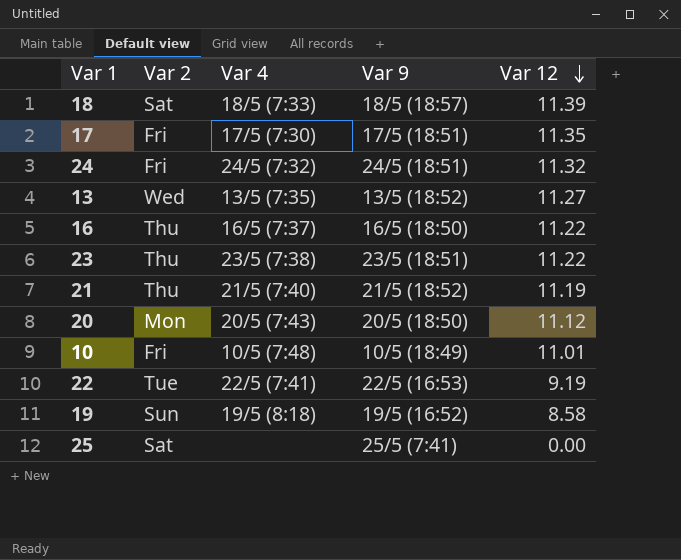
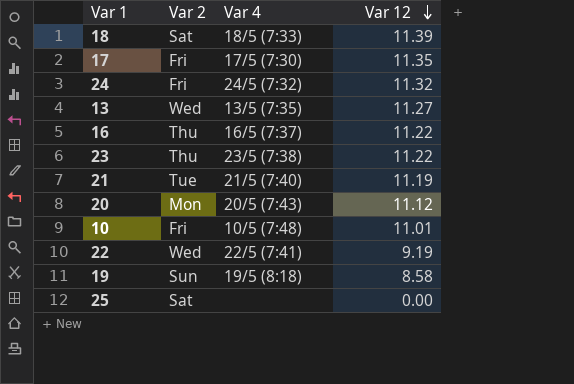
column Var 9 | position: 4 -> none
21 | Var 2: Thu -> Tue
22 | Var 2: Tue -> Wed

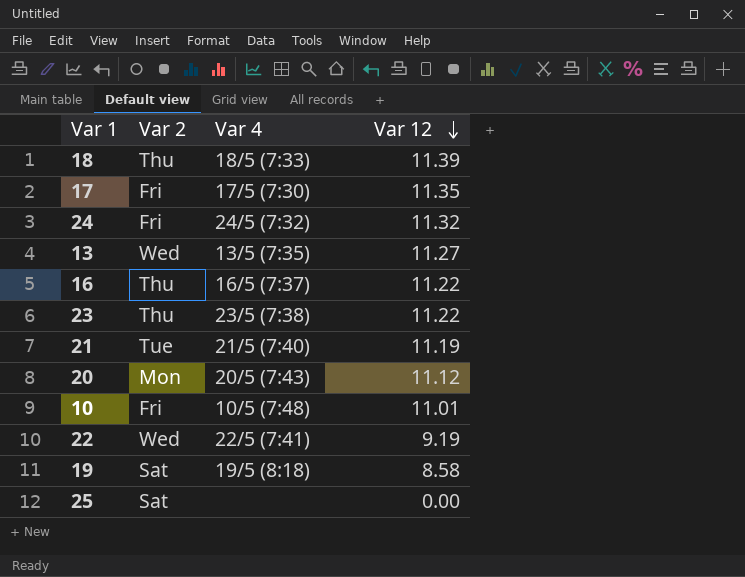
18 | Var 2: Sat -> Thu
19 | Var 2: Sun -> Sat

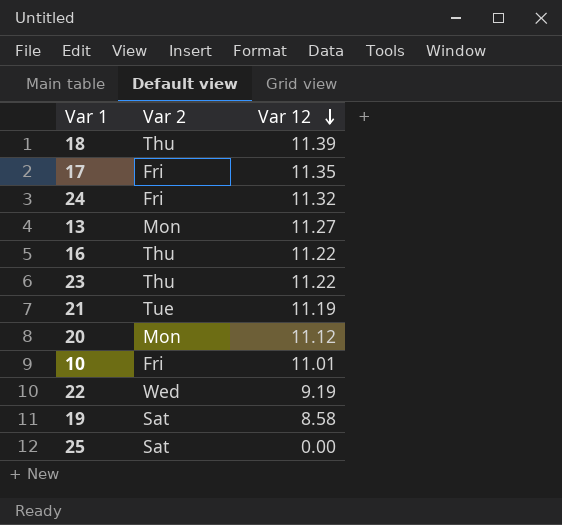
column Var 4 | position: 3 -> none
13 | Var 2: Wed -> Mon

